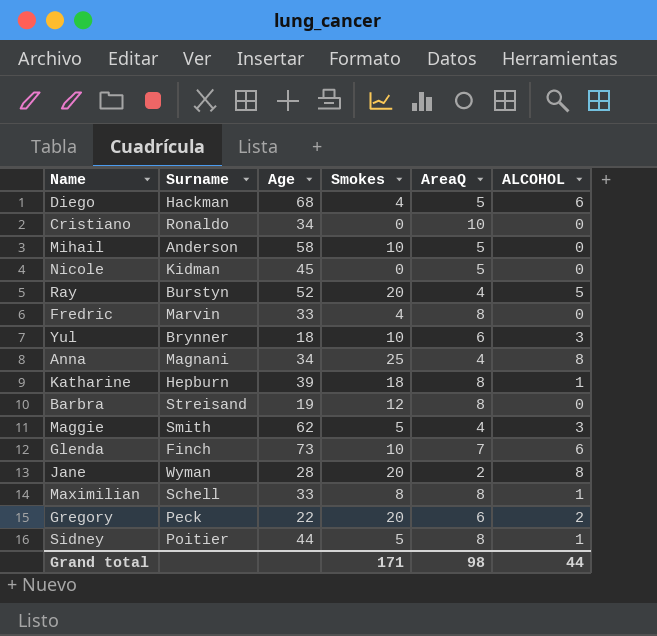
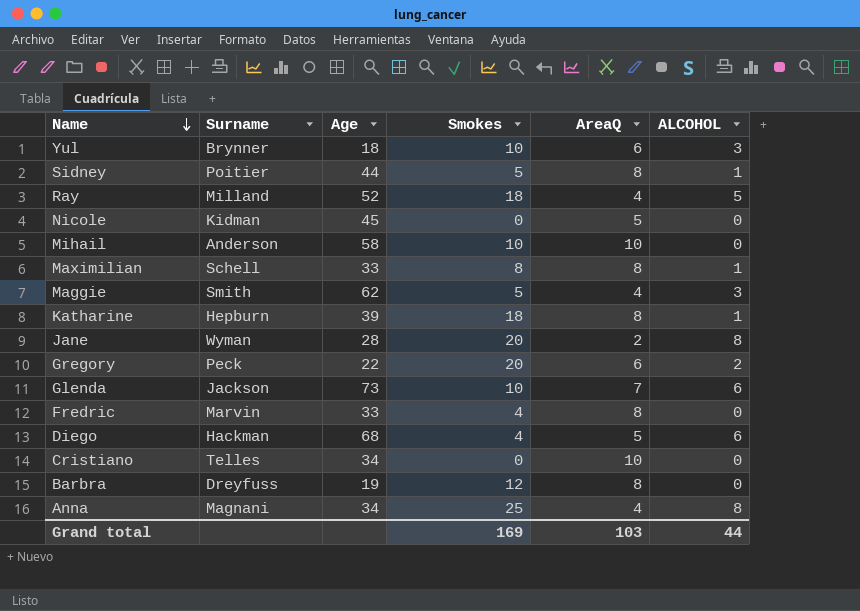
row order: none -> Name descending
Ray | Surname: Burstyn -> Milland
Ray | Smokes: 20 -> 18
Mihail | AreaQ: 5 -> 10
Glenda | Surname: Finch -> Jackson
Cristiano | Surname: Ronaldo -> Telles
Barbra | Surname: Streisand -> Dreyfuss
Grand total | Smokes: 171 -> 169
Grand total | AreaQ: 98 -> 103

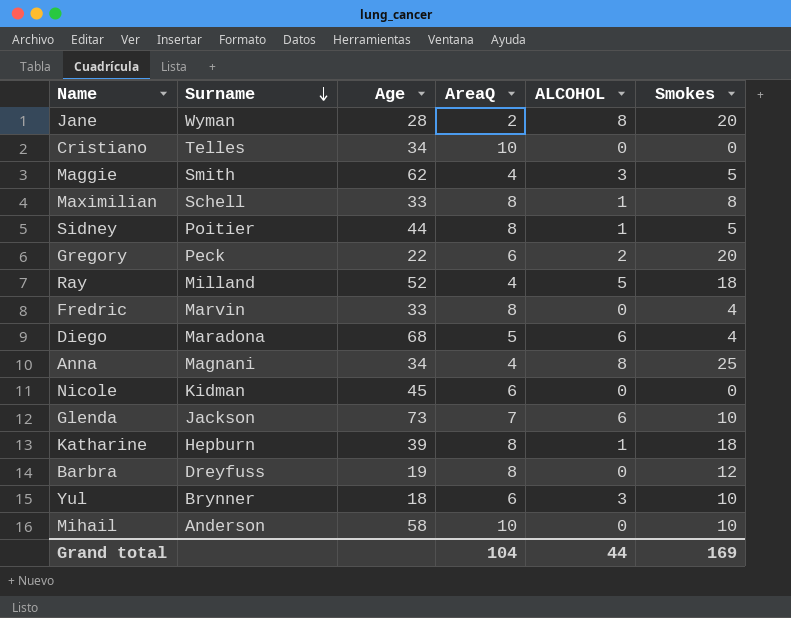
row order: Name descending -> Surname descending
column Smokes | position: 4 -> 6
Diego | Surname: Hackman -> Maradona
Nicole | AreaQ: 5 -> 6
Grand total | AreaQ: 103 -> 104

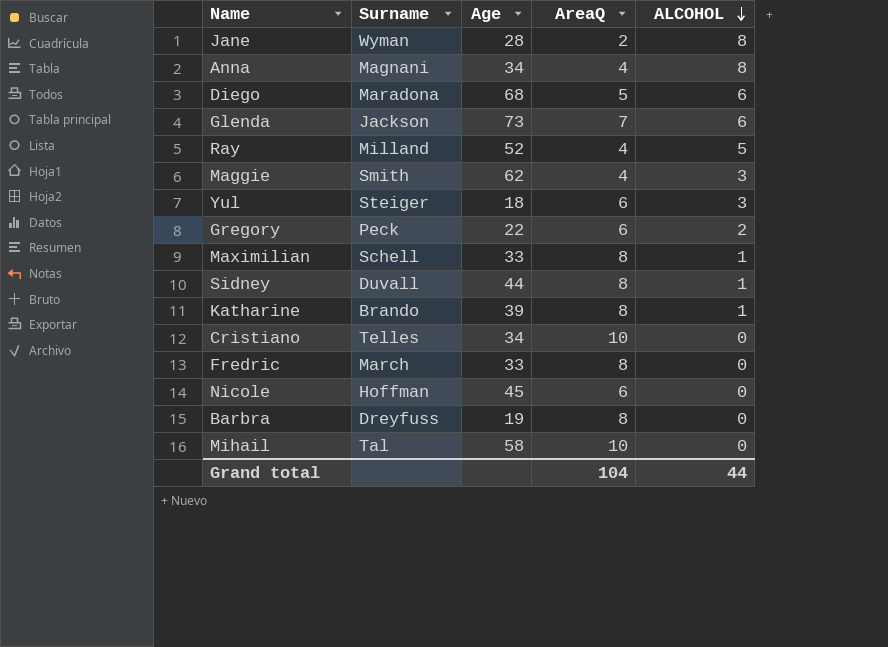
row order: Surname descending -> ALCOHOL descending
column Smokes | position: 6 -> none
Yul | Surname: Brynner -> Steiger
Sidney | Surname: Poitier -> Duvall
Katharine | Surname: Hepburn -> Brando
Fredric | Surname: Marvin -> March
Nicole | Surname: Kidman -> Hoffman
Mihail | Surname: Anderson -> Tal

